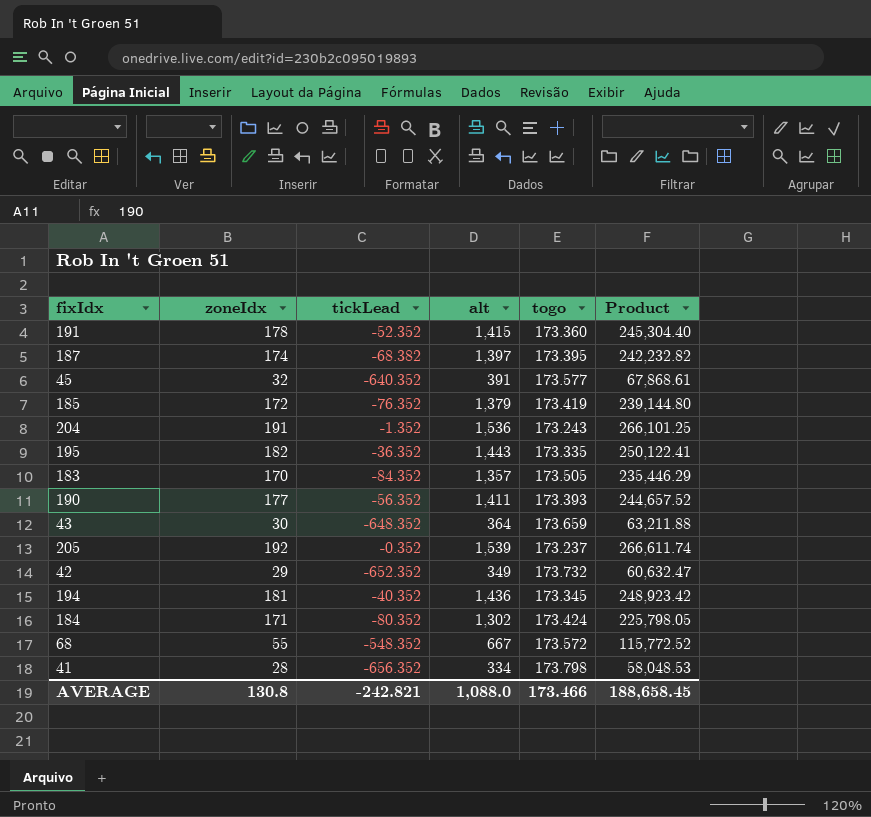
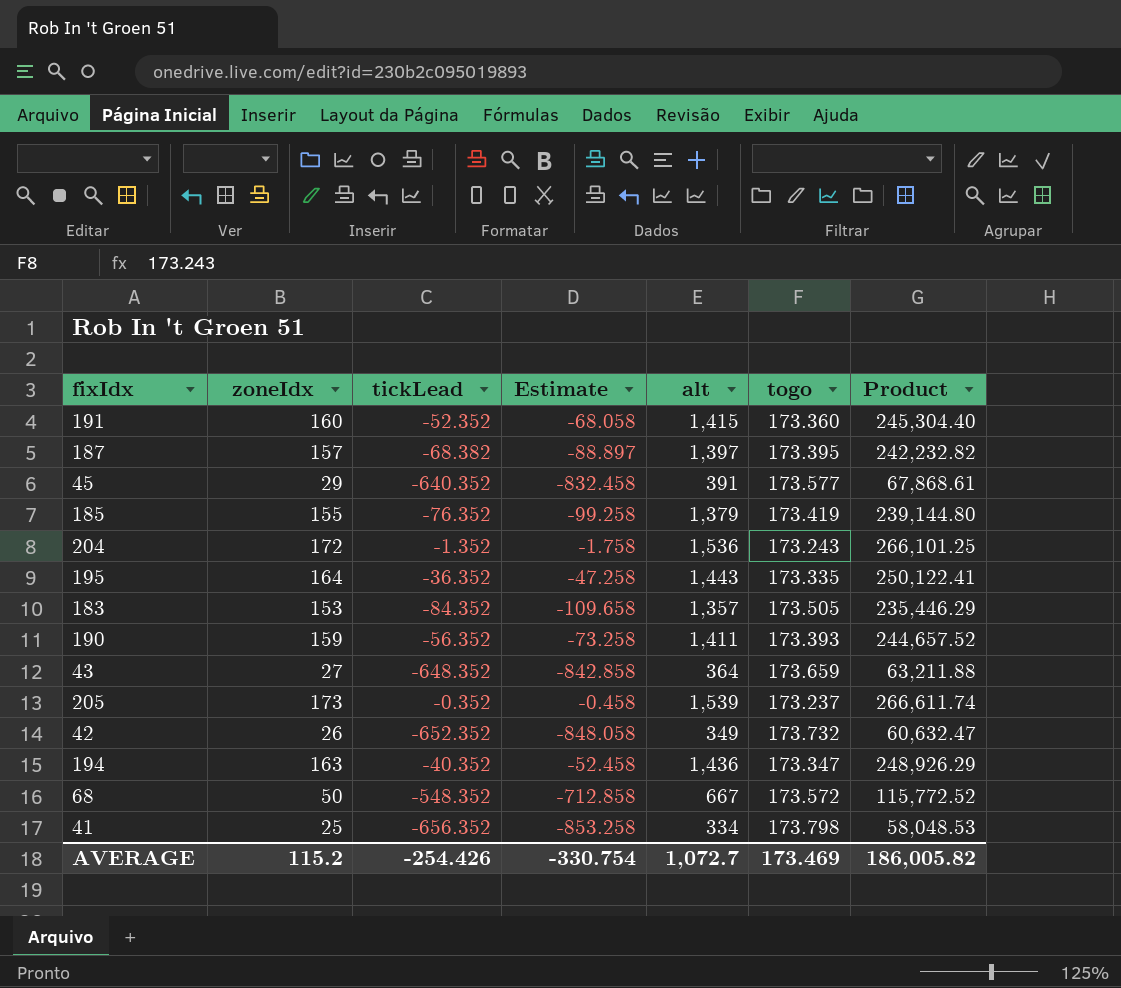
column Estimate | formula: none -> [tickLead] * 1.3
row 184: 171 | -80.352 | 1,302 | 173.424 | 225,798.05 -> none
191 | zoneIdx: 178 -> 160
187 | zoneIdx: 174 -> 157
45 | zoneIdx: 32 -> 29
185 | zoneIdx: 172 -> 155
204 | zoneIdx: 191 -> 172
195 | zoneIdx: 182 -> 164
183 | zoneIdx: 170 -> 153
190 | zoneIdx: 177 -> 159
43 | zoneIdx: 30 -> 27
205 | zoneIdx: 192 -> 173
42 | zoneIdx: 29 -> 26
194 | zoneIdx: 181 -> 163
194 | togo: 173.345 -> 173.347
194 | Product: 248,923.42 -> 248,926.29
68 | zoneIdx: 55 -> 50
41 | zoneIdx: 28 -> 25
AVERAGE | zoneIdx: 130.8 -> 115.2
AVERAGE | tickLead: -242.821 -> -254.426
AVERAGE | alt: 1,088.0 -> 1,072.7
AVERAGE | togo: 173.466 -> 173.469
AVERAGE | Product: 188,658.45 -> 186,005.82

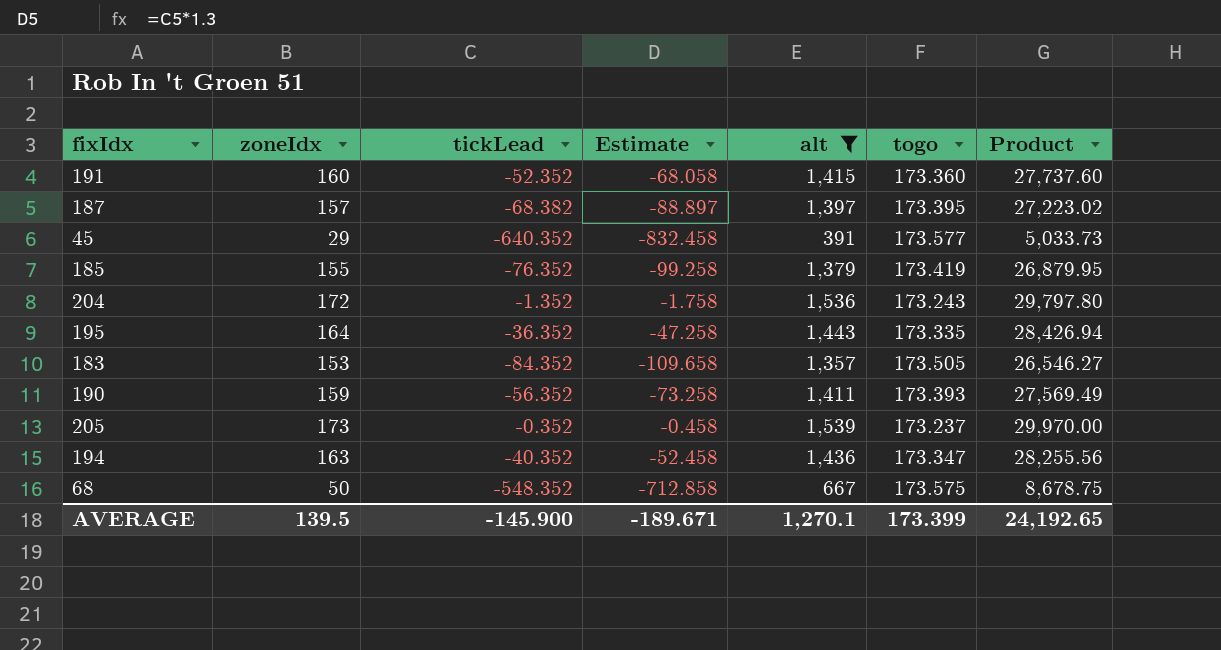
filter: none -> alt >= 391
column Product | formula: [alt] * [togo] -> [zoneIdx] * [togo]
68 | togo: 173.572 -> 173.575
AVERAGE | zoneIdx: 115.2 -> 139.5
AVERAGE | tickLead: -254.426 -> -145.900
AVERAGE | Estimate: -330.754 -> -189.671
AVERAGE | alt: 1,072.7 -> 1,270.1
AVERAGE | togo: 173.469 -> 173.399
AVERAGE | Product: 186,005.82 -> 24,192.65

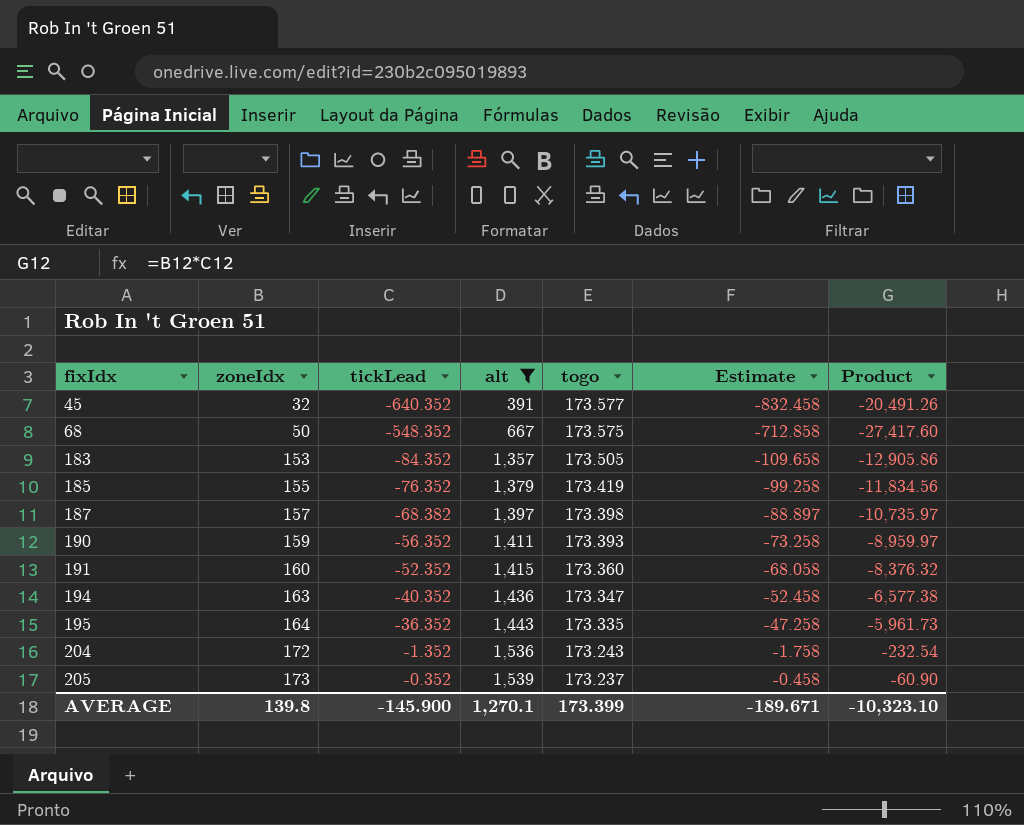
row order: none -> fixIdx ascending
column Estimate | position: 4 -> 6
column Product | formula: [zoneIdx] * [togo] -> [zoneIdx] * [tickLead]
45 | zoneIdx: 29 -> 32
187 | togo: 173.395 -> 173.398
AVERAGE | zoneIdx: 139.5 -> 139.8
AVERAGE | Product: 24,192.65 -> -10,323.10

